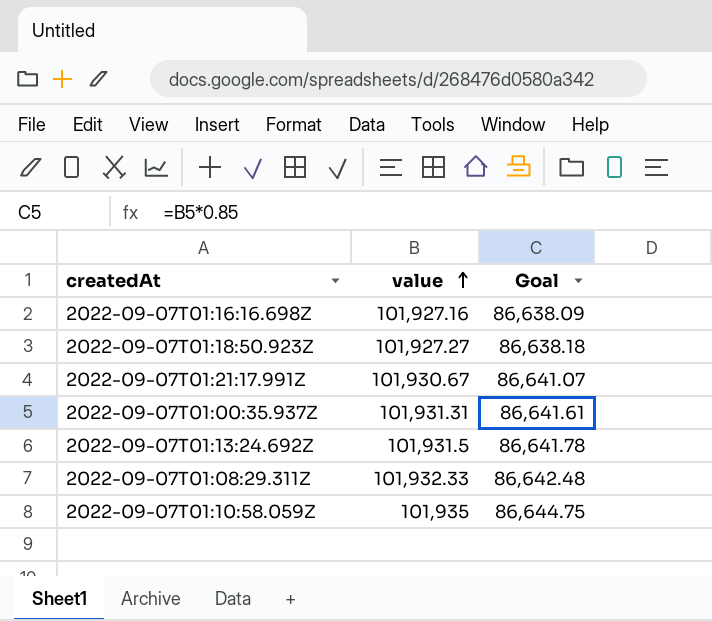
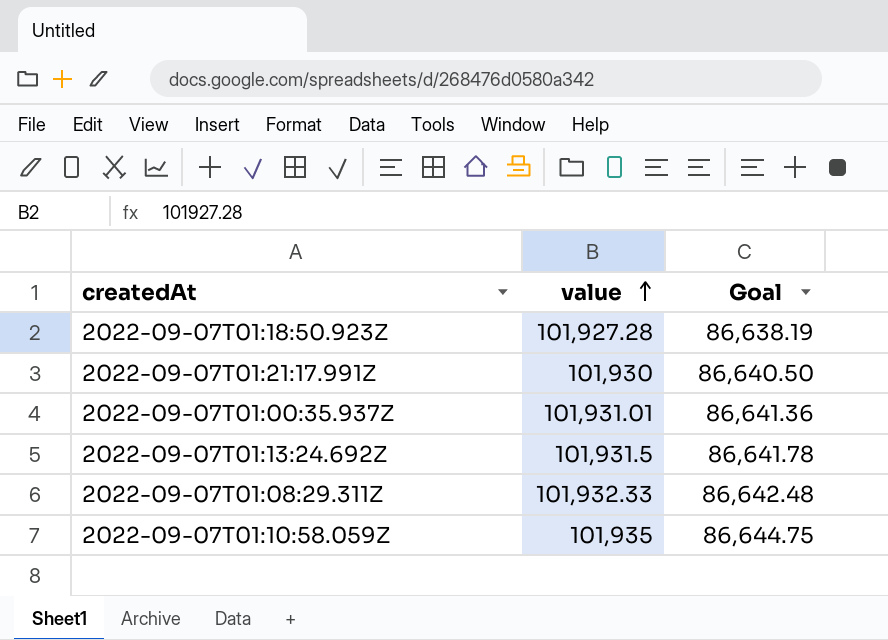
row 2022-09-07T01:16:16.698Z: 101,927.16 | 86,638.09 -> none
2022-09-07T01:18:50.923Z | value: 101,927.27 -> 101,927.28
2022-09-07T01:18:50.923Z | Goal: 86,638.18 -> 86,638.19
2022-09-07T01:21:17.991Z | value: 101,930.67 -> 101,930
2022-09-07T01:21:17.991Z | Goal: 86,641.07 -> 86,640.50
2022-09-07T01:00:35.937Z | value: 101,931.31 -> 101,931.01
2022-09-07T01:00:35.937Z | Goal: 86,641.61 -> 86,641.36

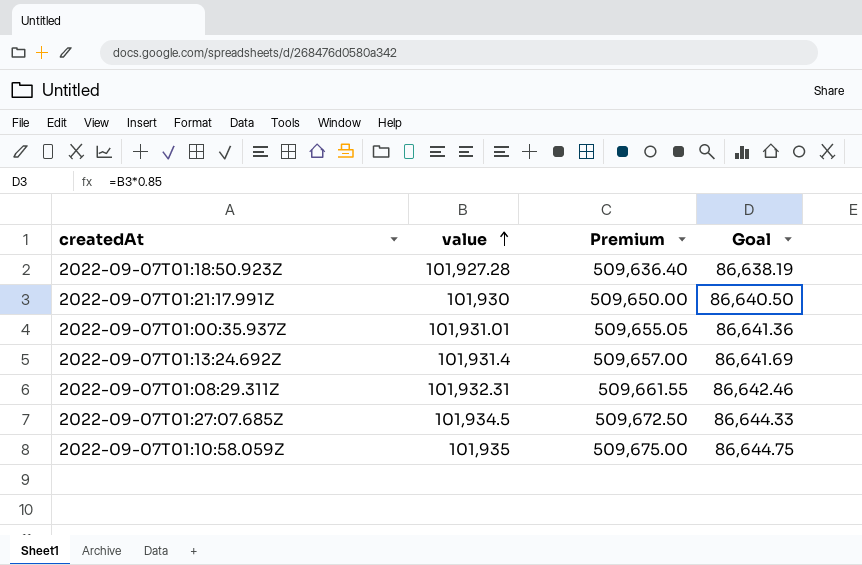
column Premium | formula: none -> [value] * 5
2022-09-07T01:13:24.692Z | value: 101,931.5 -> 101,931.4
2022-09-07T01:13:24.692Z | Goal: 86,641.78 -> 86,641.69
2022-09-07T01:08:29.311Z | value: 101,932.33 -> 101,932.31
2022-09-07T01:08:29.311Z | Goal: 86,642.48 -> 86,642.46
row 2022-09-07T01:27:07.685Z: none -> 101,934.5 | 509,672.50 | 86,644.33

